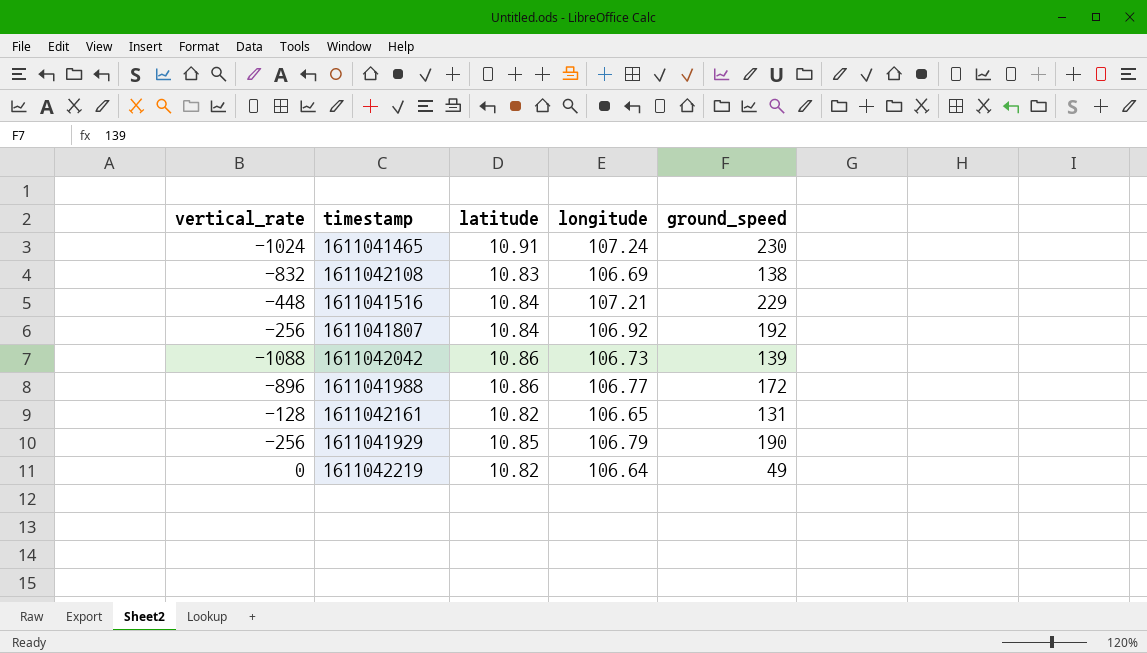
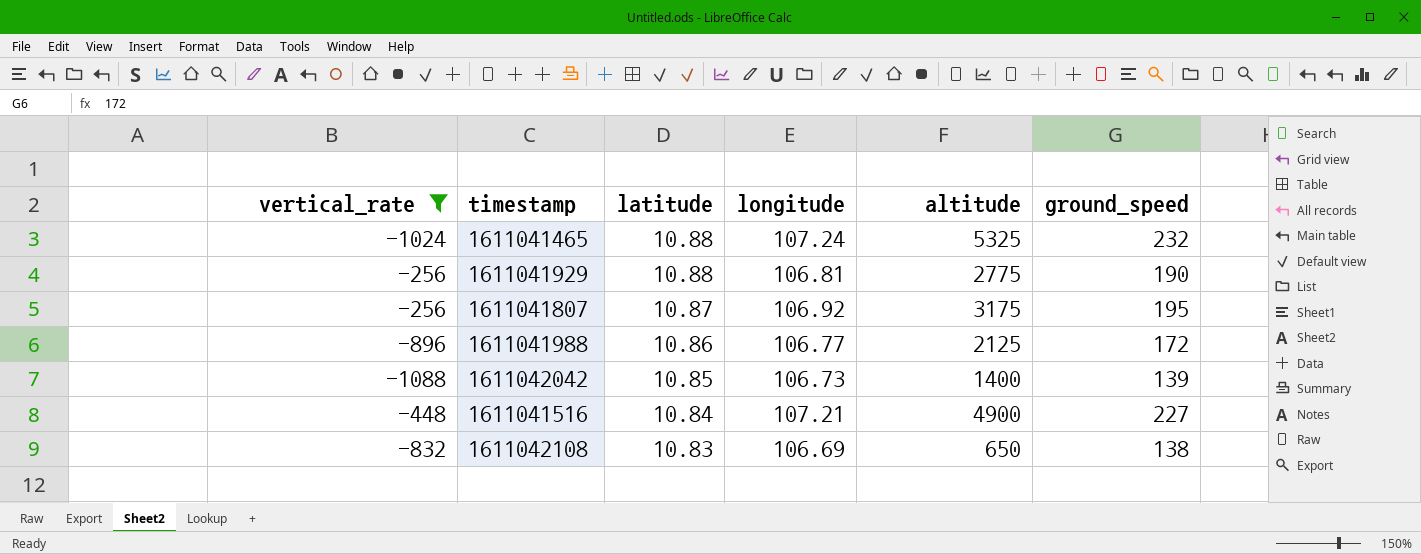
filter: none -> vertical_rate <= -256
row order: none -> latitude descending
column altitude | position: none -> 5
1611041465 | latitude: 10.91 -> 10.88
1611041465 | ground_speed: 230 -> 232
1611041929 | latitude: 10.85 -> 10.88
1611041929 | longitude: 106.79 -> 106.81
1611041807 | latitude: 10.84 -> 10.87
1611041807 | ground_speed: 192 -> 195
1611042042 | latitude: 10.86 -> 10.85
1611041516 | ground_speed: 229 -> 227

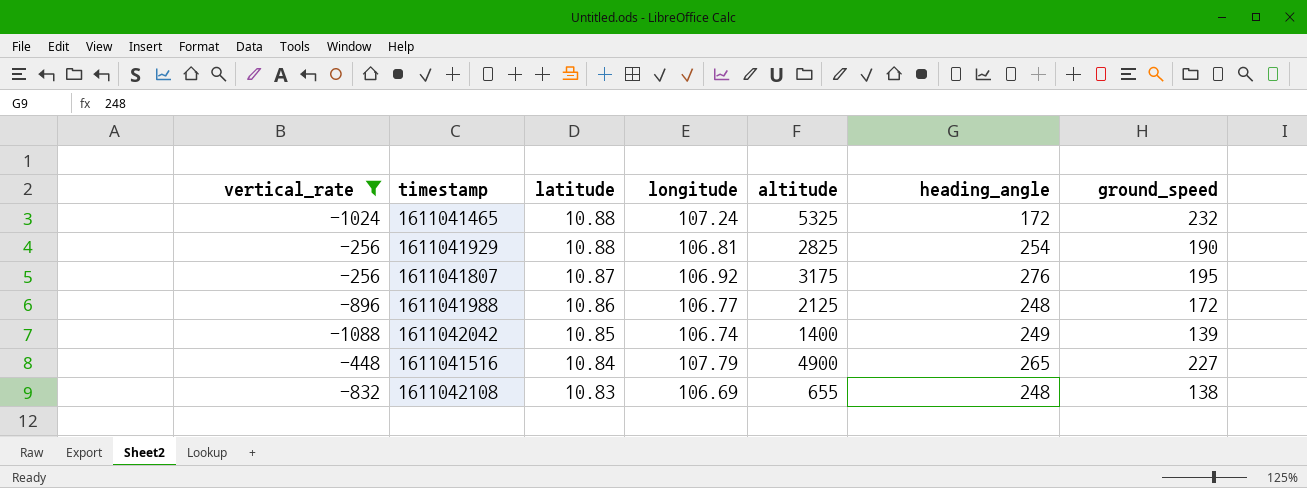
column heading_angle | position: none -> 6
1611041929 | altitude: 2775 -> 2825
1611042042 | longitude: 106.73 -> 106.74
1611041516 | longitude: 107.21 -> 107.79
1611042108 | altitude: 650 -> 655

